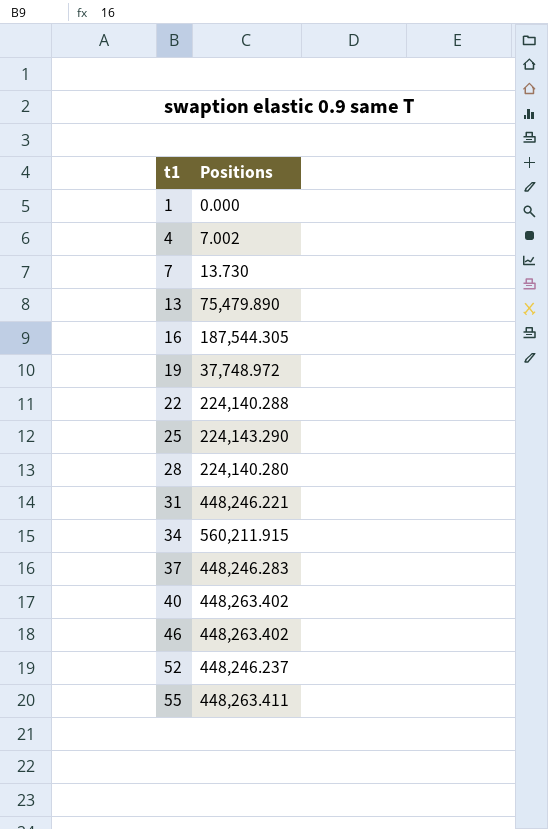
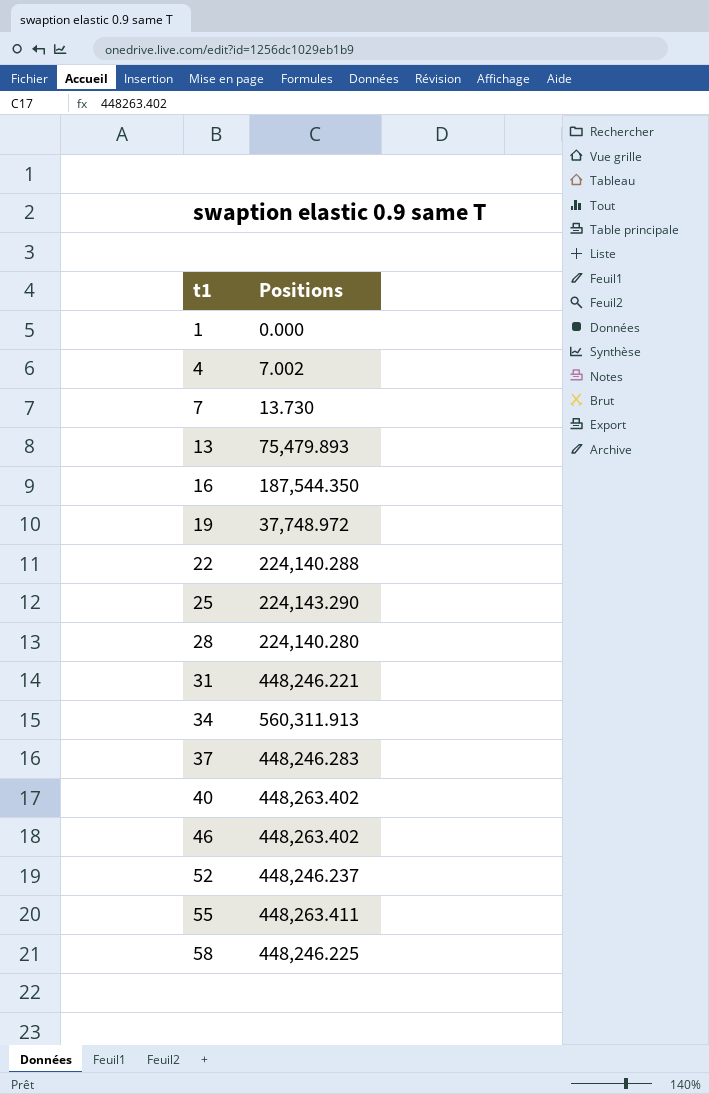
13 | Positions: 75,479.890 -> 75,479.893
16 | Positions: 187,544.305 -> 187,544.350
34 | Positions: 560,211.915 -> 560,311.913
row 58: none -> 448,246.225

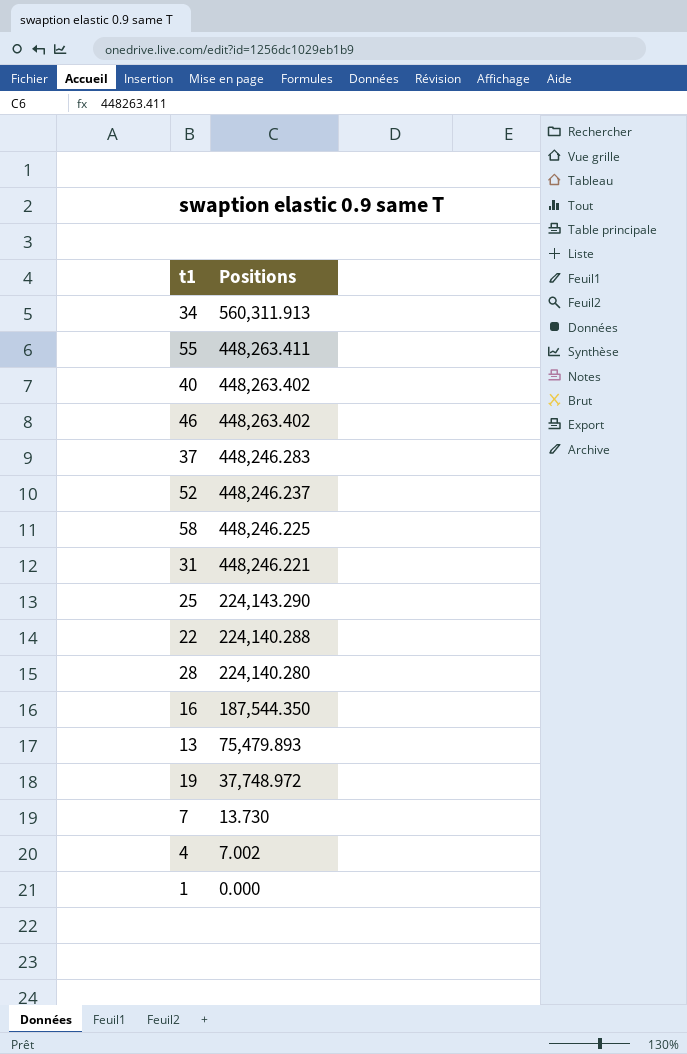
row order: t1 ascending -> Positions descending

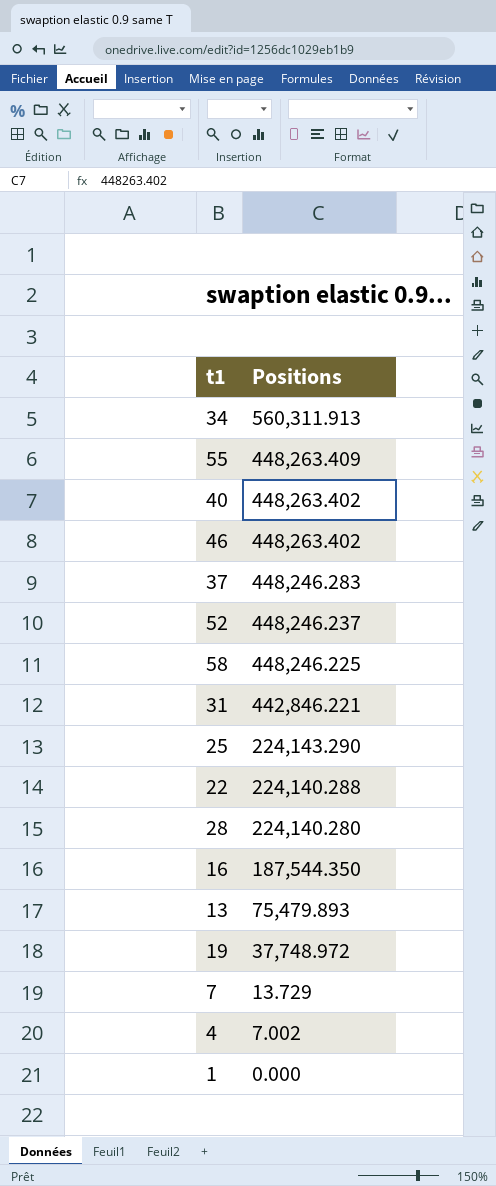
55 | Positions: 448,263.411 -> 448,263.409
31 | Positions: 448,246.221 -> 442,846.221
7 | Positions: 13.730 -> 13.729

